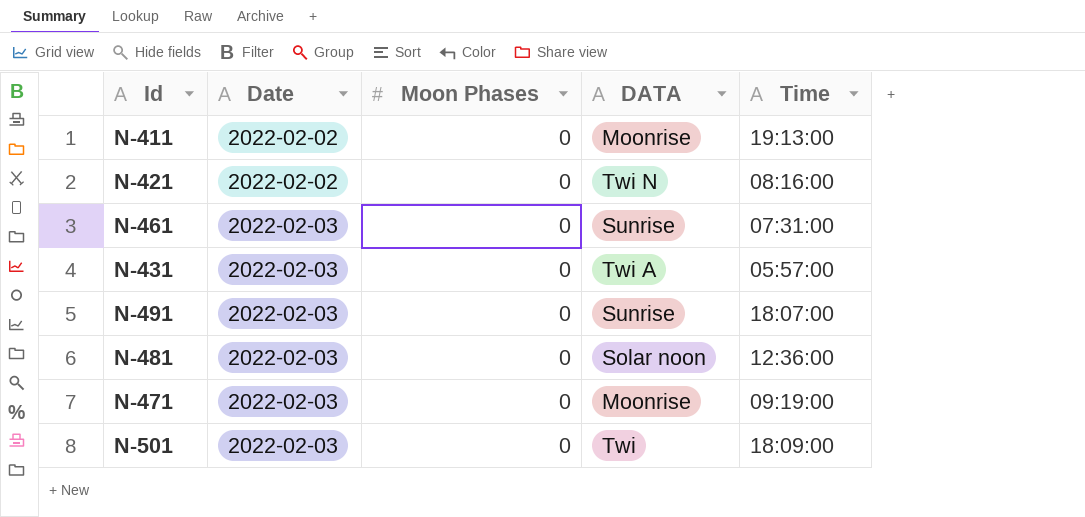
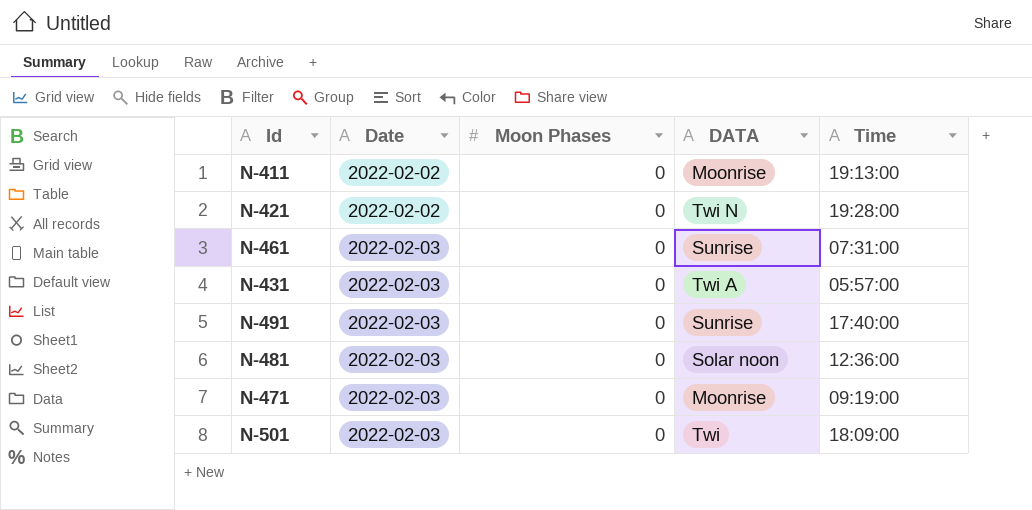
N-421 | Time: 08:16:00 -> 19:28:00
N-491 | Time: 18:07:00 -> 17:40:00

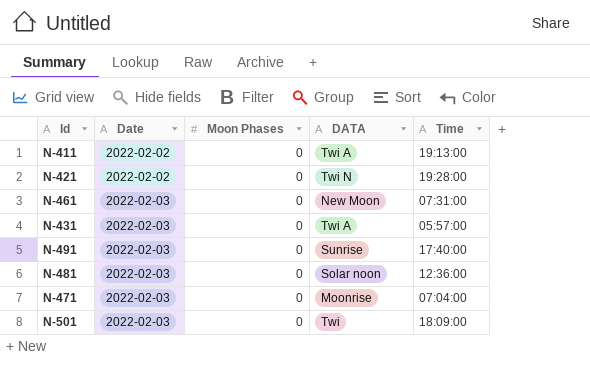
N-411 | DATA: Moonrise -> Twi A
N-461 | DATA: Sunrise -> New Moon
N-471 | Time: 09:19:00 -> 07:04:00

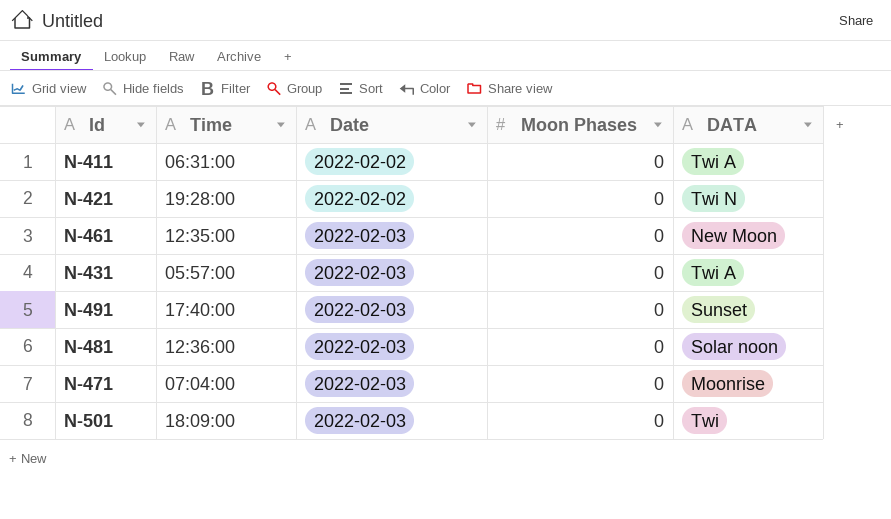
column Time | position: 5 -> 2
N-411 | Time: 19:13:00 -> 06:31:00
N-461 | Time: 07:31:00 -> 12:35:00
N-491 | DATA: Sunrise -> Sunset

